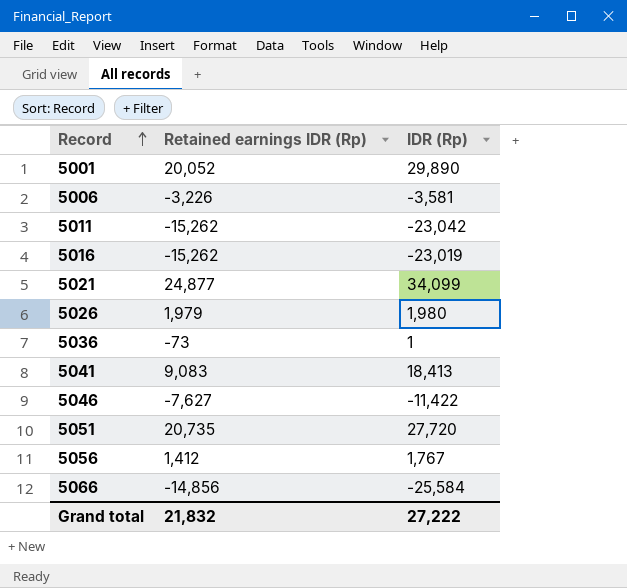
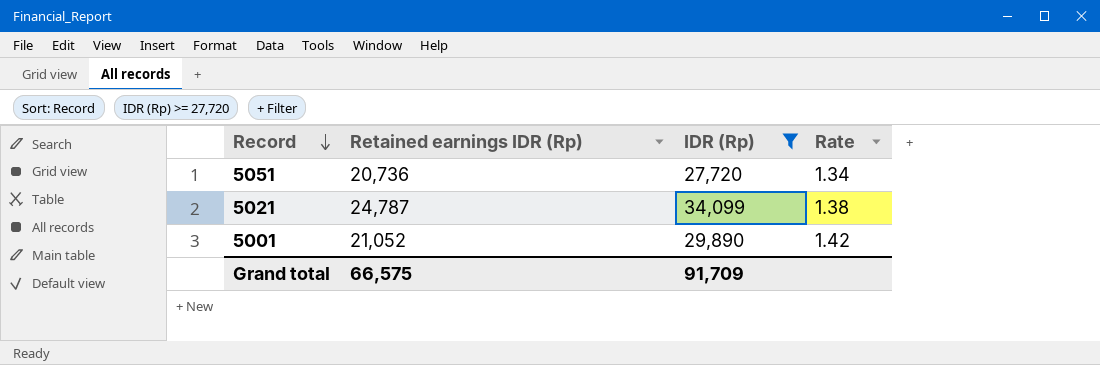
filter: none -> IDR (Rp) >= 27,720
row order: Record ascending -> Record descending
column Rate | formula: none -> [IDR (Rp)] / [Retained earnings IDR (Rp)]
5051 | Retained earnings IDR (Rp): 20,735 -> 20,736
5021 | Retained earnings IDR (Rp): 24,877 -> 24,787
5001 | Retained earnings IDR (Rp): 20,052 -> 21,052
Grand total | Retained earnings IDR (Rp): 21,832 -> 66,575
Grand total | IDR (Rp): 27,222 -> 91,709

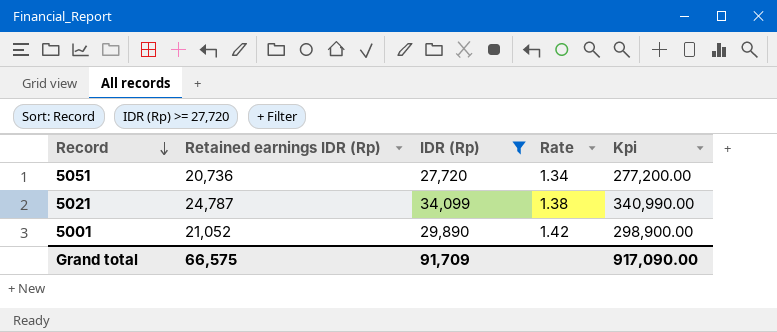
column Kpi | formula: none -> [IDR (Rp)] * 10

